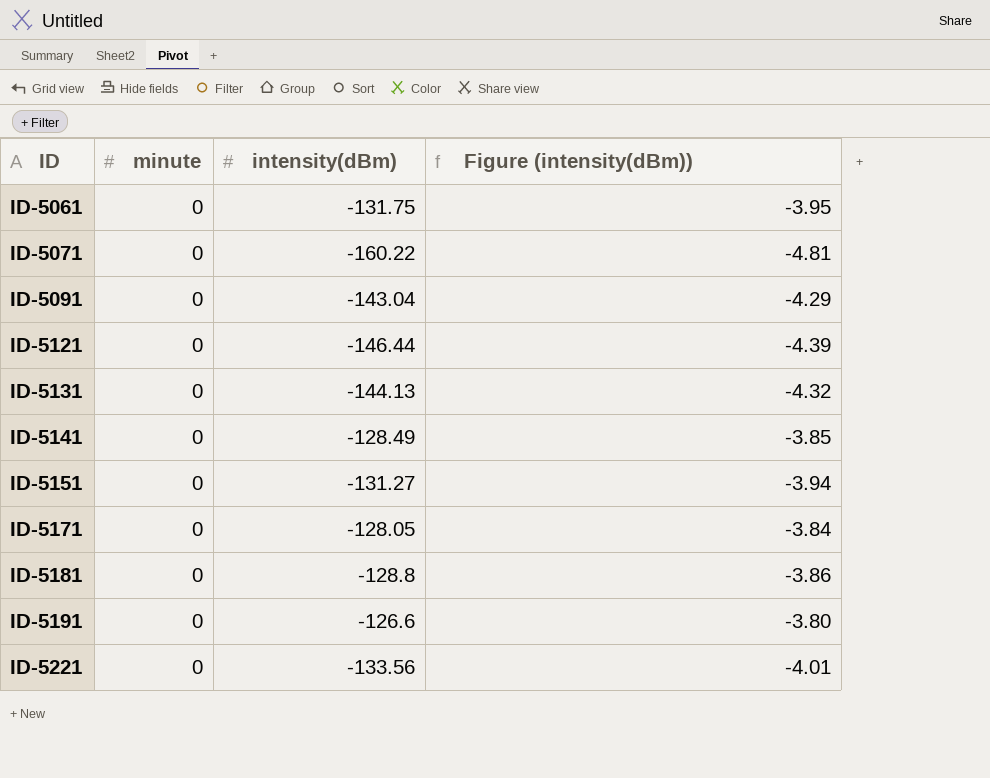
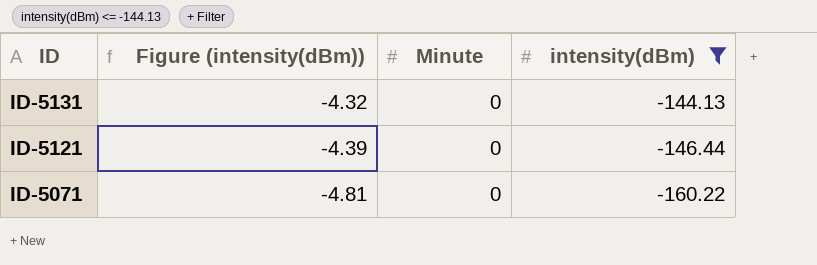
filter: none -> intensity(dBm) <= -144.13
row order: ID ascending -> ID descending
column Figure (intensity(dBm)) | position: 4 -> 2
column name: minute -> Minute

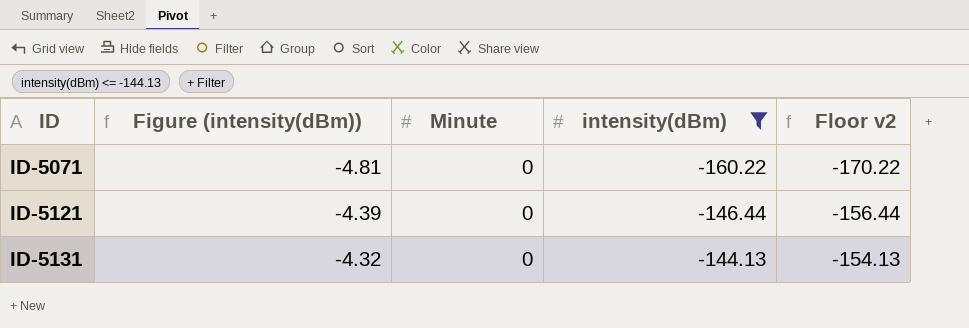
row order: ID descending -> ID ascending
column Floor v2 | formula: none -> [intensity(dBm)] - 10

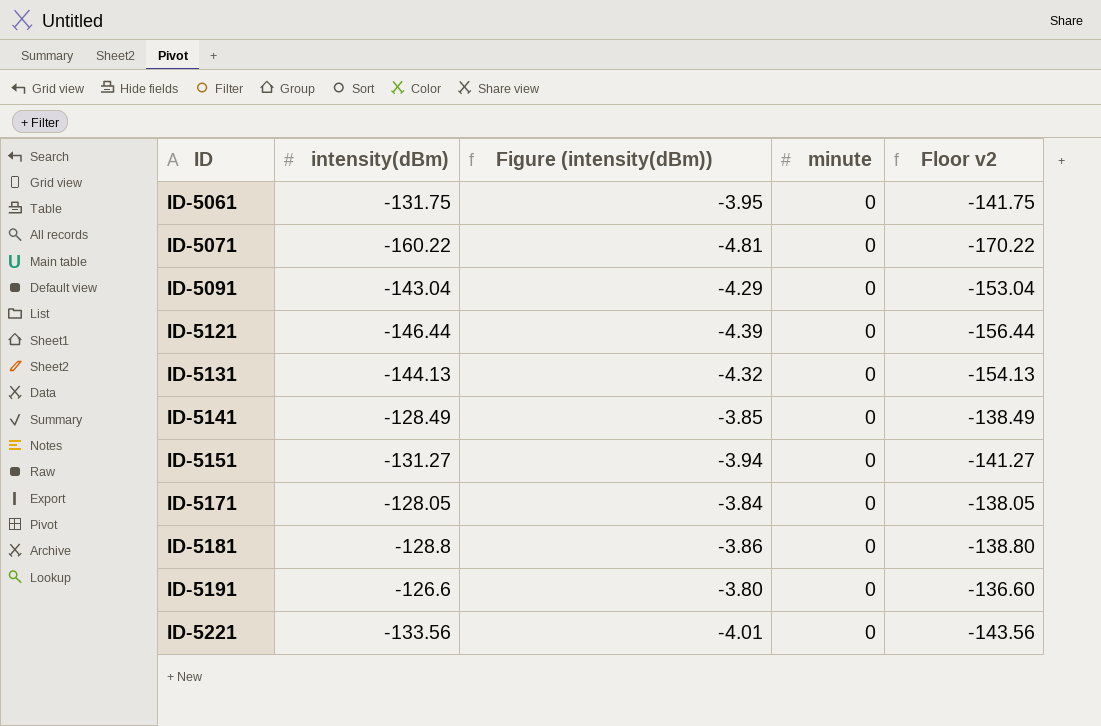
filter: intensity(dBm) <= -144.13 -> none
column intensity(dBm) | position: 4 -> 2
column name: Minute -> minute

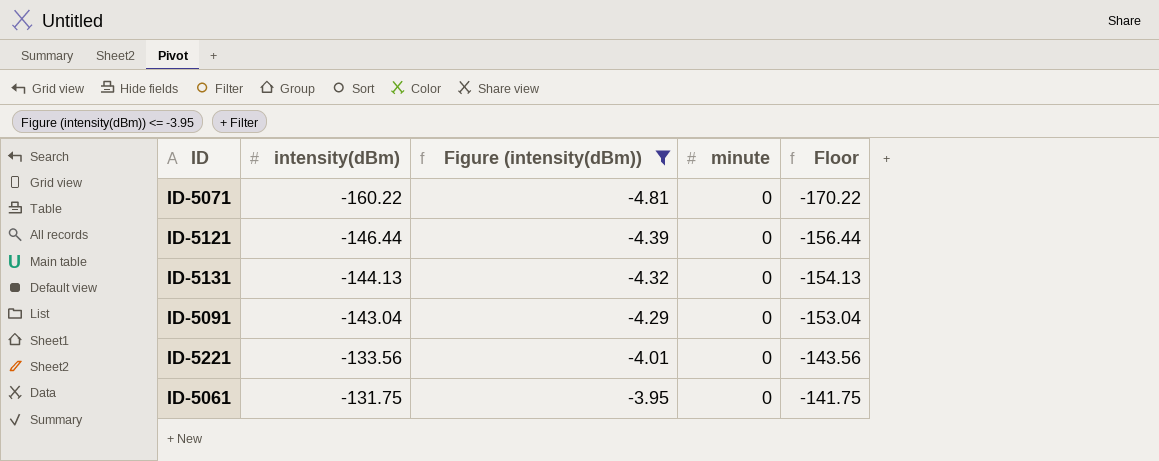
filter: none -> Figure (intensity(dBm)) <= -3.95
row order: ID ascending -> intensity(dBm) ascending
column name: Floor v2 -> Floor

